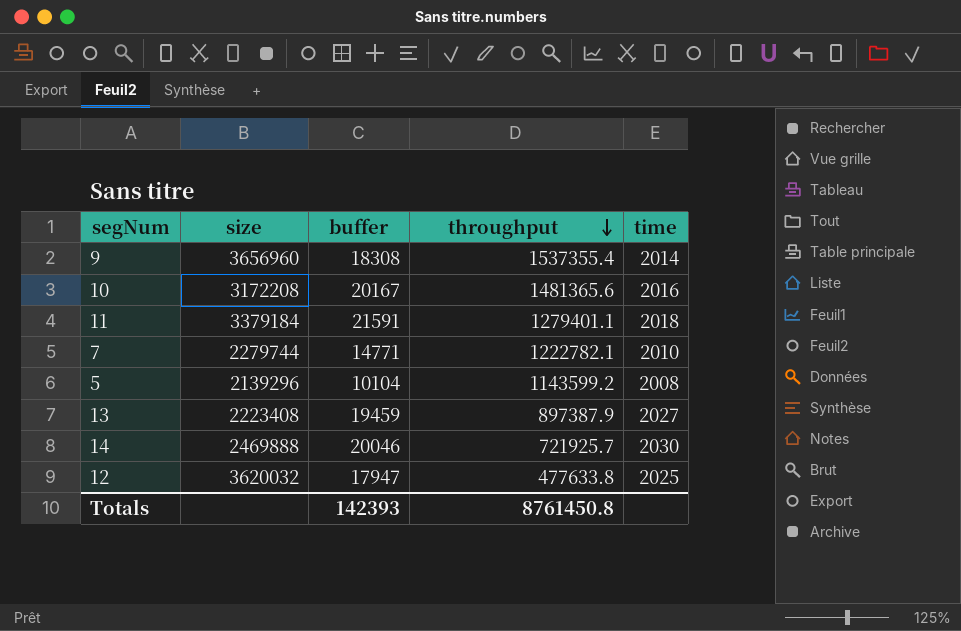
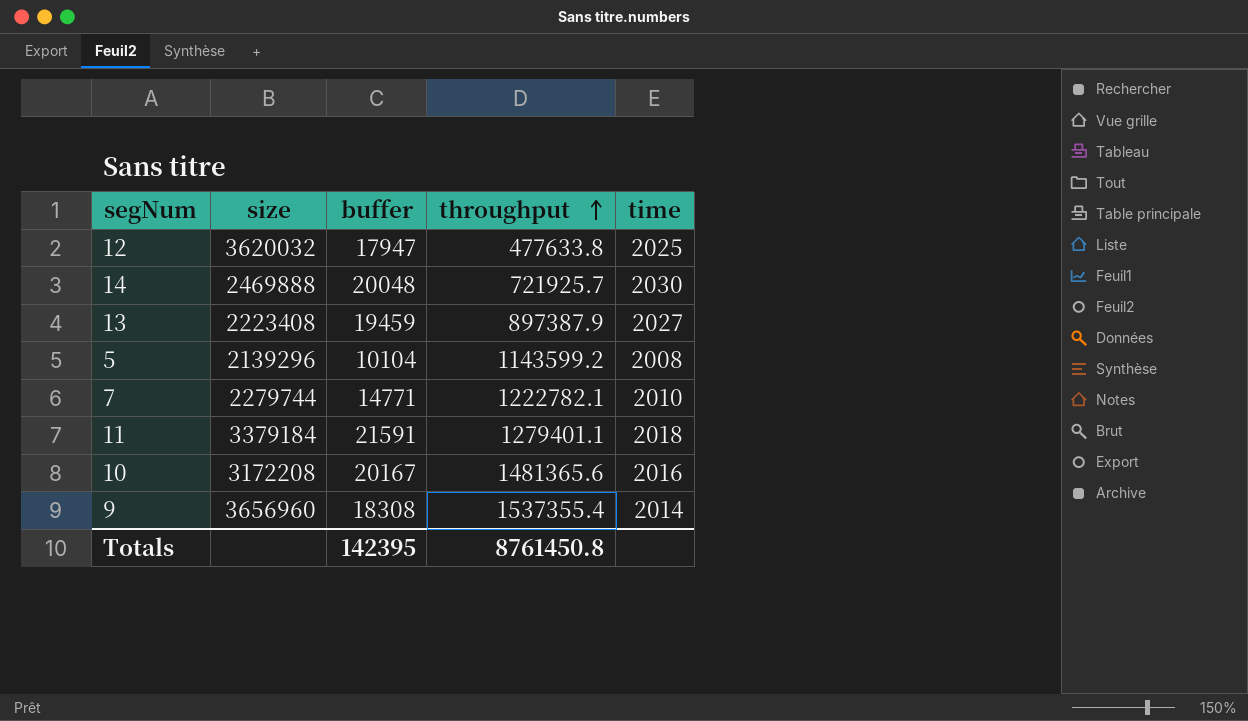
row order: throughput descending -> throughput ascending
14 | buffer: 20046 -> 20048
Totals | buffer: 142393 -> 142395

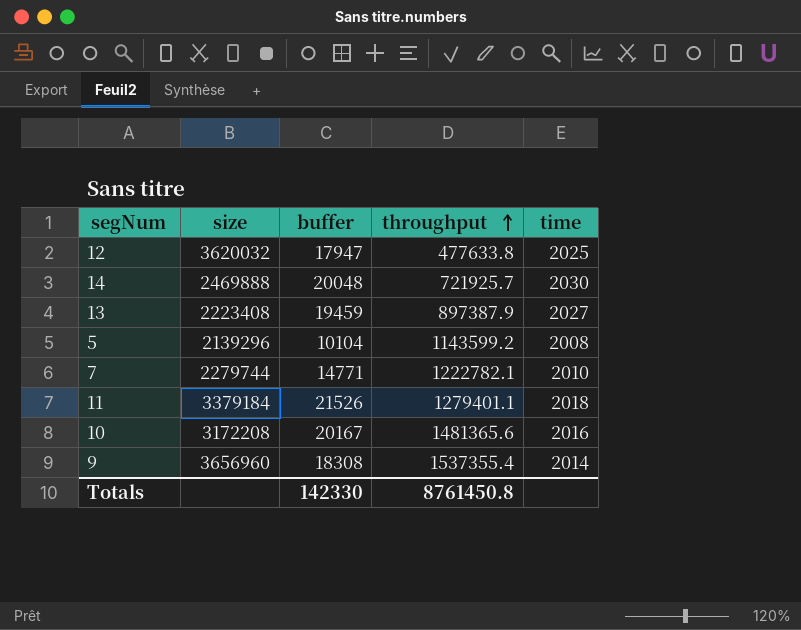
11 | buffer: 21591 -> 21526
Totals | buffer: 142395 -> 142330

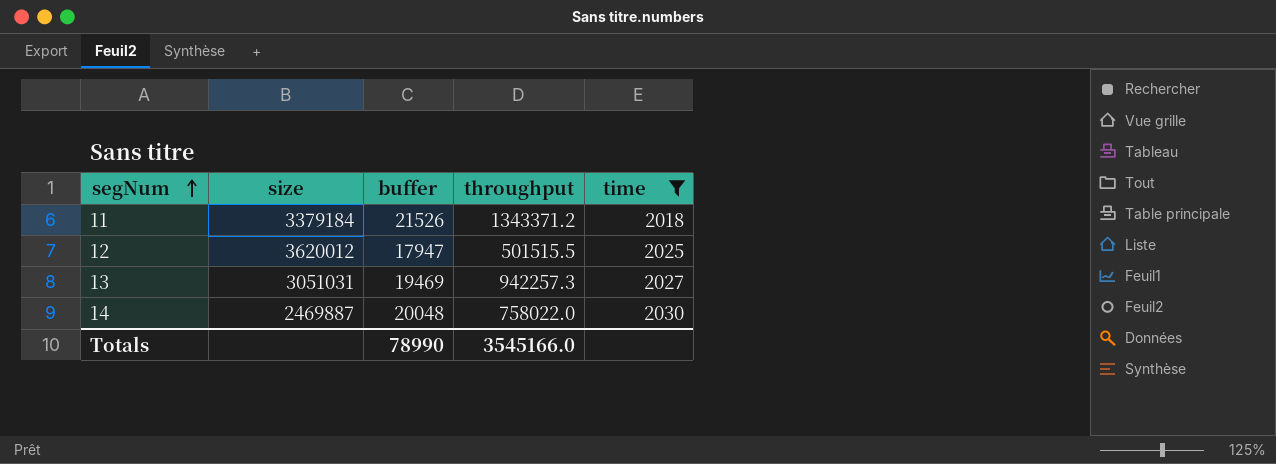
filter: none -> time >= 2018
row order: throughput ascending -> segNum ascending
11 | throughput: 1279401.1 -> 1343371.2
12 | size: 3620032 -> 3620012
12 | throughput: 477633.8 -> 501515.5
13 | size: 2223408 -> 3051031
13 | buffer: 19459 -> 19469
13 | throughput: 897387.9 -> 942257.3
14 | size: 2469888 -> 2469887
14 | throughput: 721925.7 -> 758022.0
Totals | buffer: 142330 -> 78990
Totals | throughput: 8761450.8 -> 3545166.0

